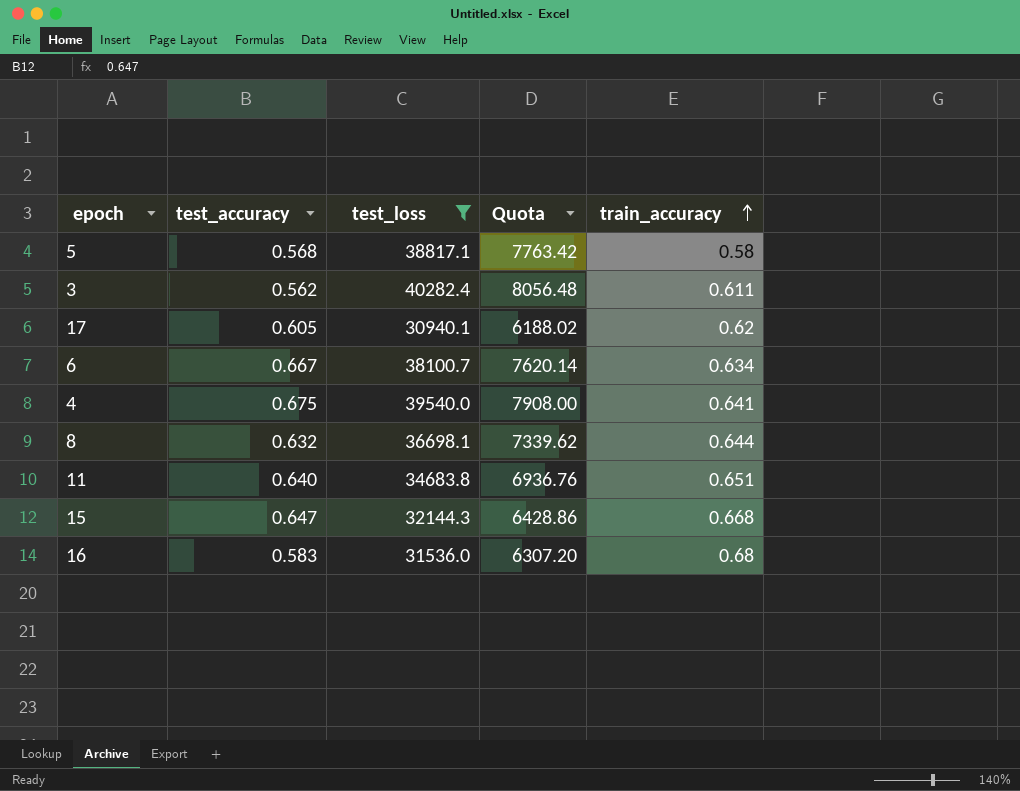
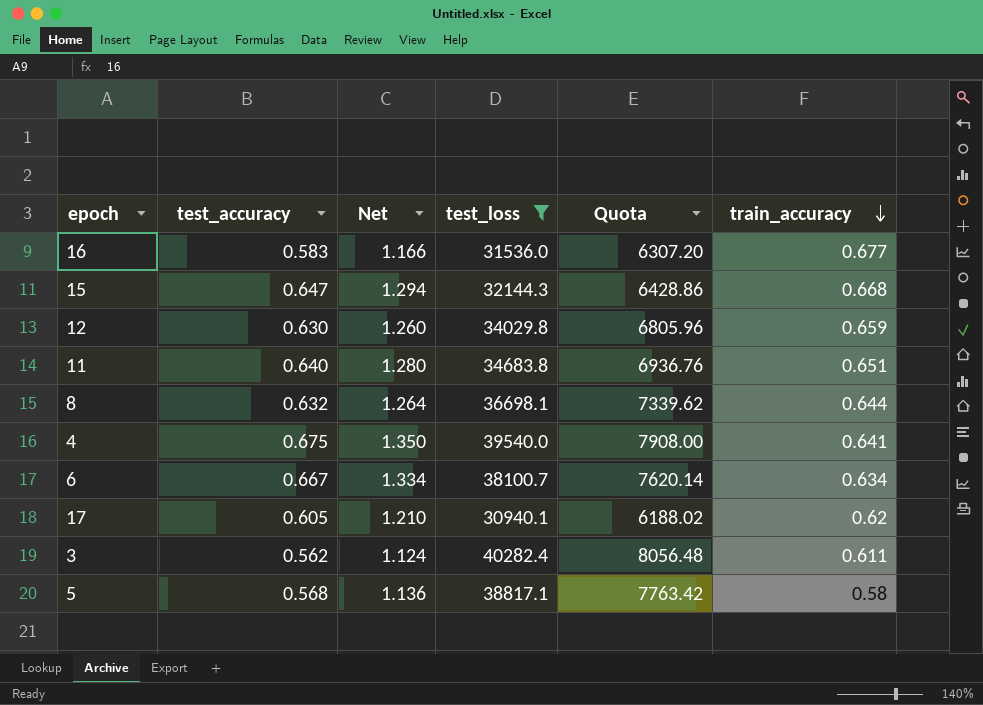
row order: train_accuracy ascending -> train_accuracy descending
column Net | formula: none -> [test_accuracy] * 2
16 | train_accuracy: 0.68 -> 0.677
row 12: none -> 0.630 | 1.260 | 34029.8 | 6805.96 | 0.659

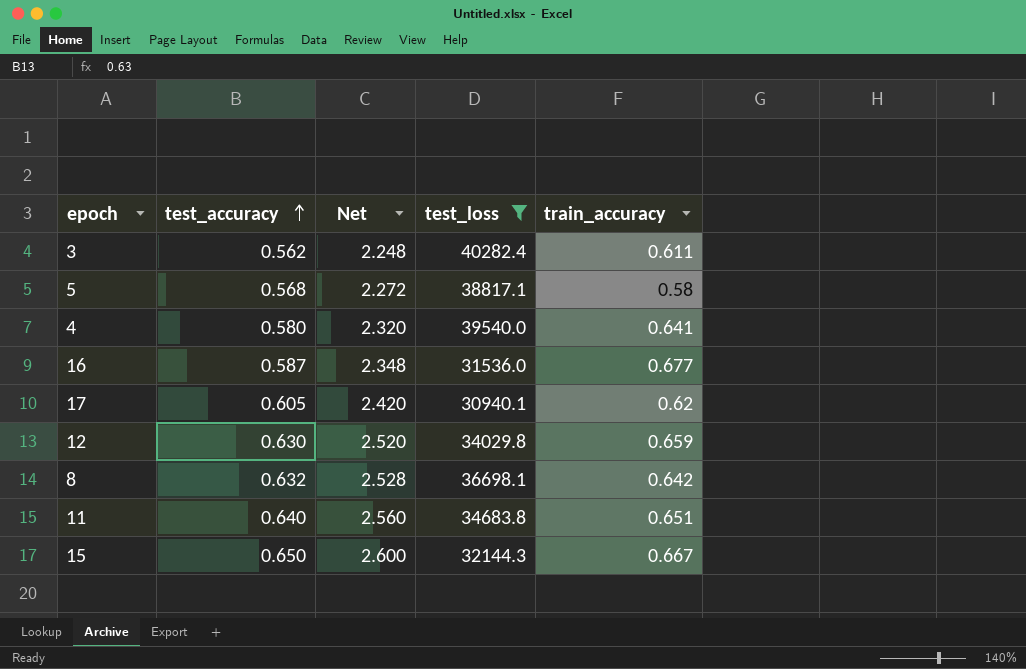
row order: train_accuracy descending -> test_accuracy ascending
column Quota | formula: [test_loss] * 0.2 -> none
column Net | formula: [test_accuracy] * 2 -> [test_accuracy] * 4
row 6: 0.667 | 1.334 | 38100.7 | 7620.14 | 0.634 -> none
4 | test_accuracy: 0.675 -> 0.580
16 | test_accuracy: 0.583 -> 0.587
8 | train_accuracy: 0.644 -> 0.642
15 | test_accuracy: 0.647 -> 0.650
15 | train_accuracy: 0.668 -> 0.667

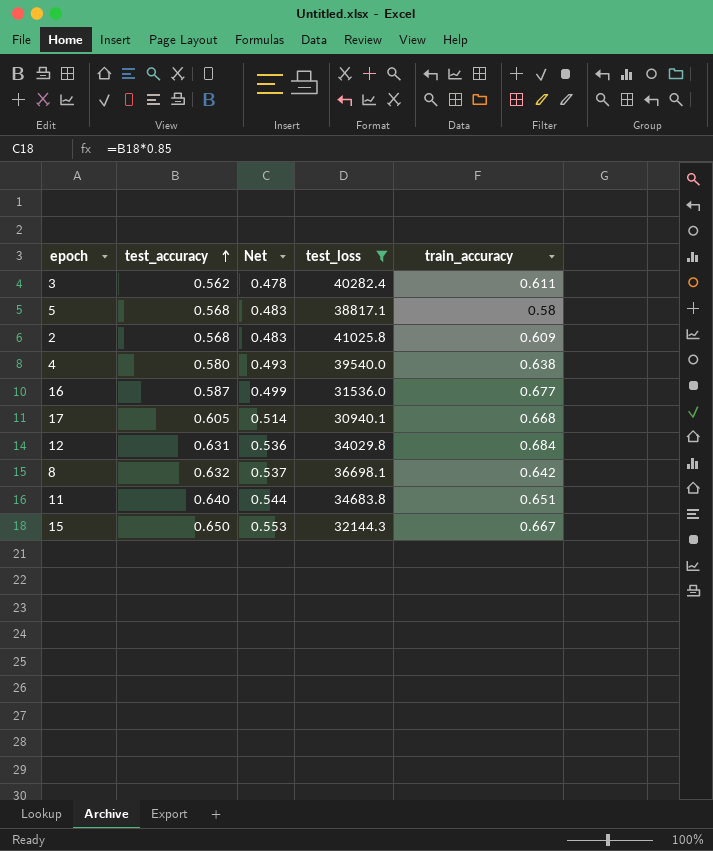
column Net | formula: [test_accuracy] * 4 -> [test_accuracy] * 0.85
row 2: none -> 0.568 | 0.483 | 41025.8 | 0.609
4 | train_accuracy: 0.641 -> 0.638
17 | train_accuracy: 0.62 -> 0.668
12 | test_accuracy: 0.630 -> 0.631
12 | train_accuracy: 0.659 -> 0.684

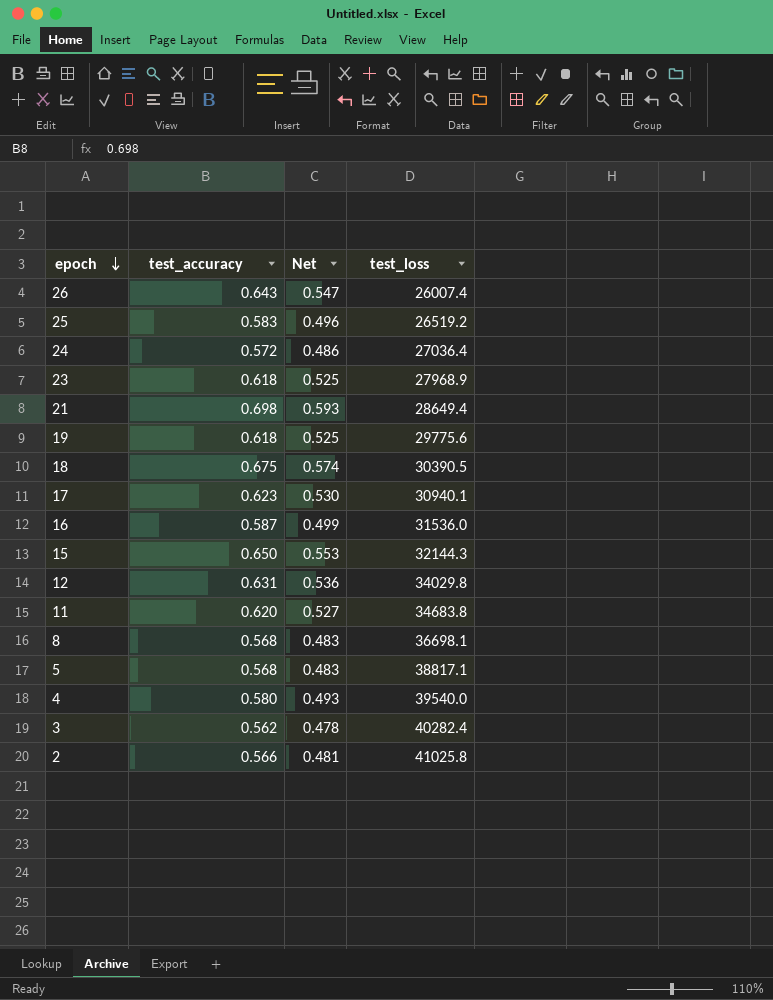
filter: test_loss >= 30940.1 -> none
row order: test_accuracy ascending -> epoch descending
column train_accuracy | position: 5 -> none
17 | test_accuracy: 0.605 -> 0.623
17 | Net: 0.514 -> 0.530
11 | test_accuracy: 0.640 -> 0.620
11 | Net: 0.544 -> 0.527
8 | test_accuracy: 0.632 -> 0.568
8 | Net: 0.537 -> 0.483
2 | test_accuracy: 0.568 -> 0.566
2 | Net: 0.483 -> 0.481

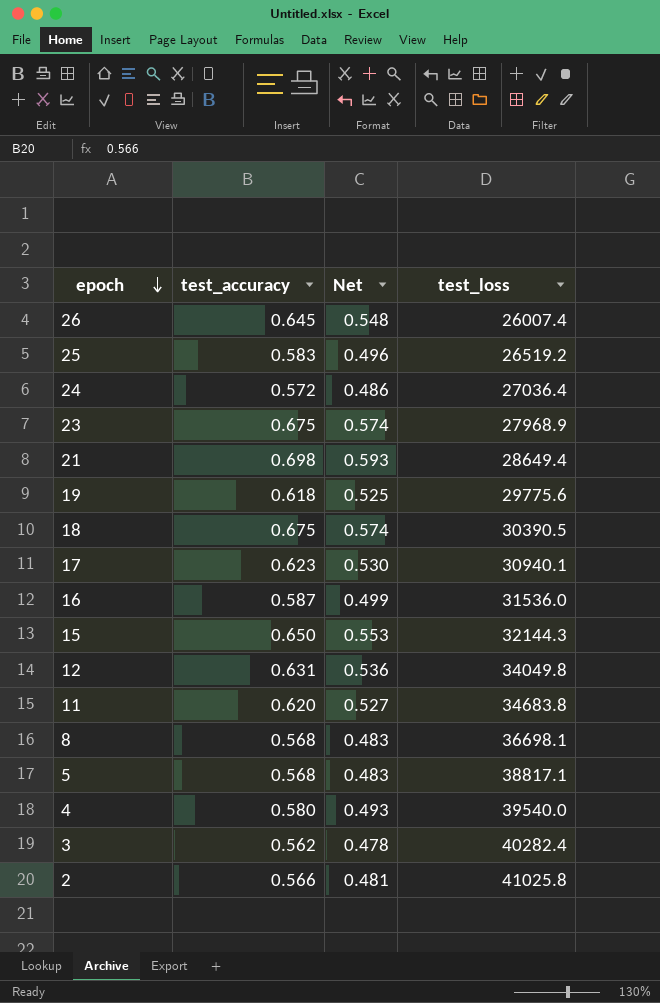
26 | test_accuracy: 0.643 -> 0.645
26 | Net: 0.547 -> 0.548
23 | test_accuracy: 0.618 -> 0.675
23 | Net: 0.525 -> 0.574
12 | test_loss: 34029.8 -> 34049.8

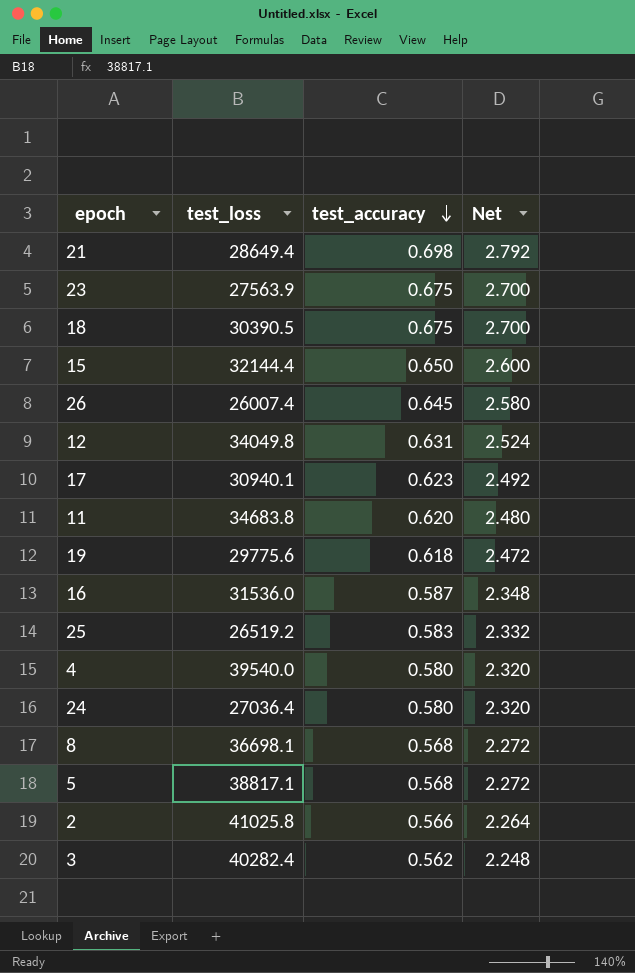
row order: epoch descending -> test_accuracy descending
column test_loss | position: 4 -> 2
column Net | formula: [test_accuracy] * 0.85 -> [test_accuracy] * 4
23 | test_loss: 27968.9 -> 27563.9
15 | test_loss: 32144.3 -> 32144.4
24 | test_accuracy: 0.572 -> 0.580

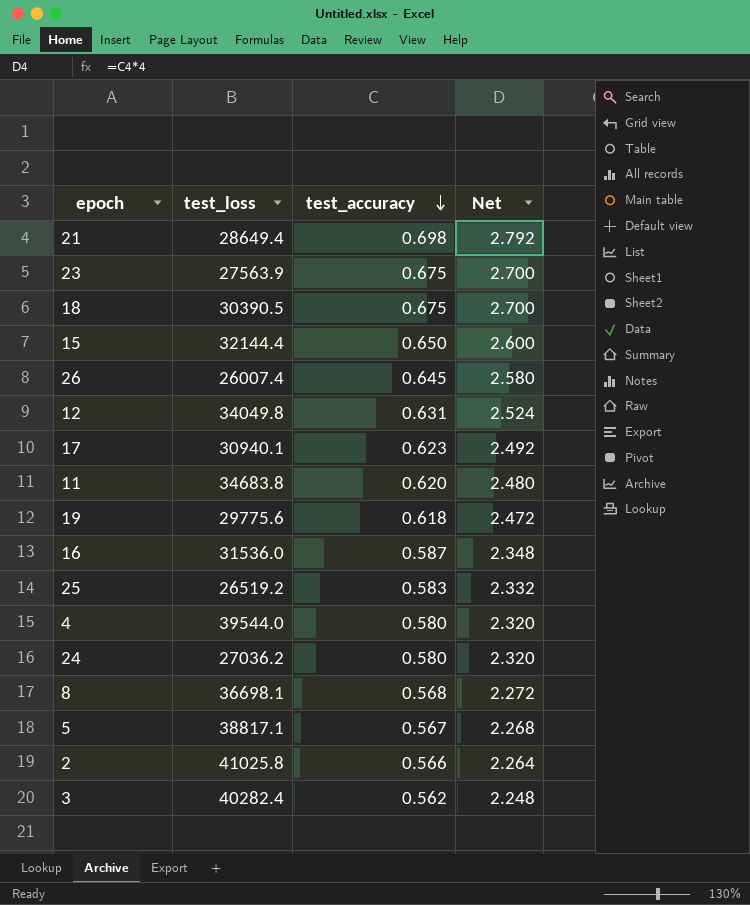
4 | test_loss: 39540.0 -> 39544.0
24 | test_loss: 27036.4 -> 27036.2
5 | test_accuracy: 0.568 -> 0.567
5 | Net: 2.272 -> 2.268

